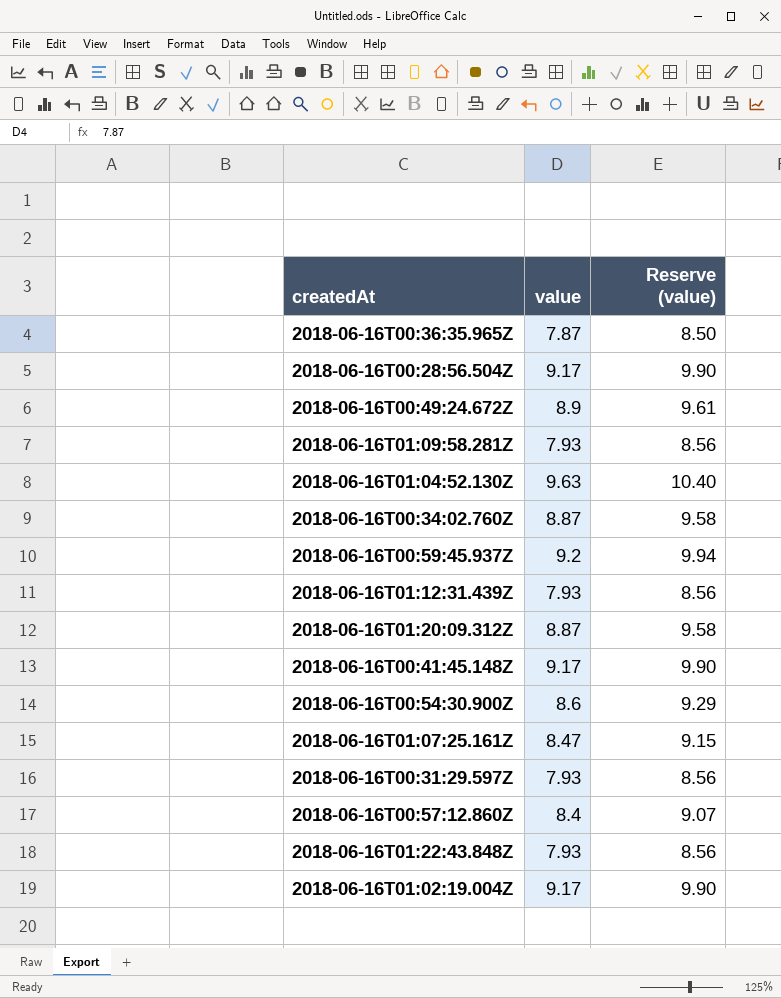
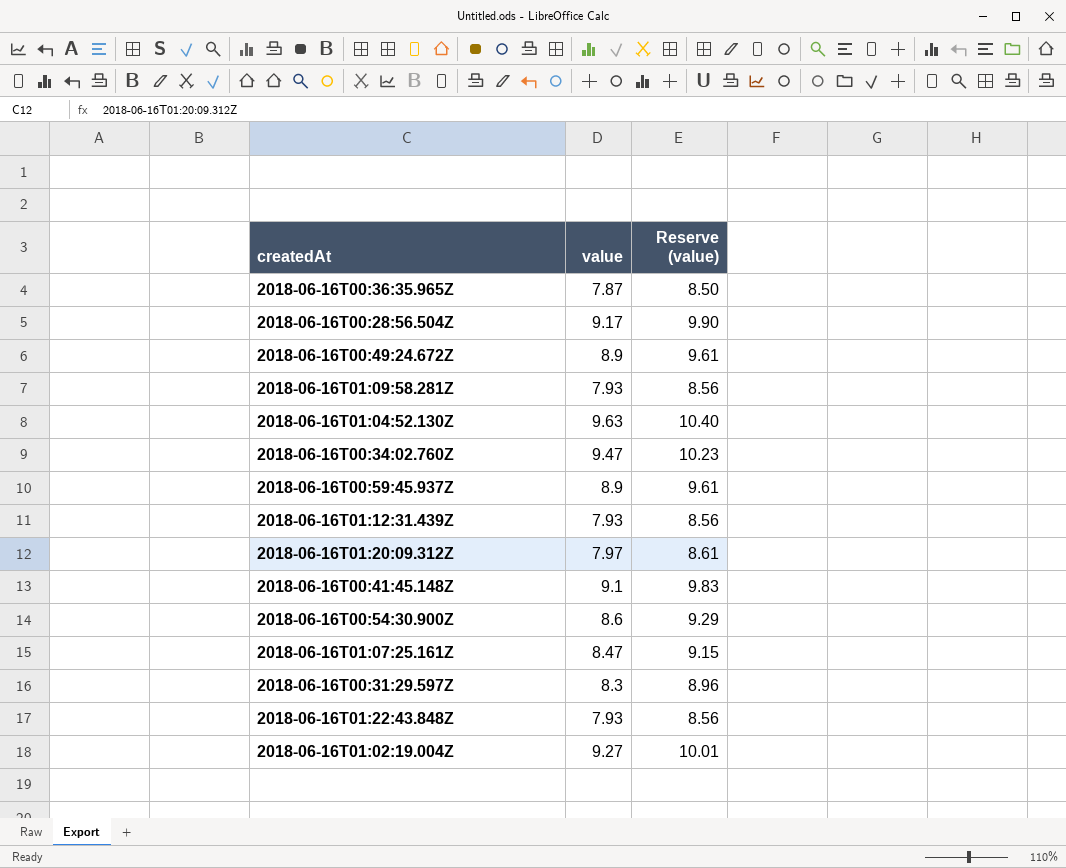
row 2018-06-16T00:57:12.860Z: 8.4 | 9.07 -> none
2018-06-16T00:34:02.760Z | value: 8.87 -> 9.47
2018-06-16T00:34:02.760Z | Reserve (value): 9.58 -> 10.23
2018-06-16T00:59:45.937Z | value: 9.2 -> 8.9
2018-06-16T00:59:45.937Z | Reserve (value): 9.94 -> 9.61
2018-06-16T01:20:09.312Z | value: 8.87 -> 7.97
2018-06-16T01:20:09.312Z | Reserve (value): 9.58 -> 8.61
2018-06-16T00:41:45.148Z | value: 9.17 -> 9.1
2018-06-16T00:41:45.148Z | Reserve (value): 9.90 -> 9.83
2018-06-16T00:31:29.597Z | value: 7.93 -> 8.3
2018-06-16T00:31:29.597Z | Reserve (value): 8.56 -> 8.96
2018-06-16T01:02:19.004Z | value: 9.17 -> 9.27
2018-06-16T01:02:19.004Z | Reserve (value): 9.90 -> 10.01

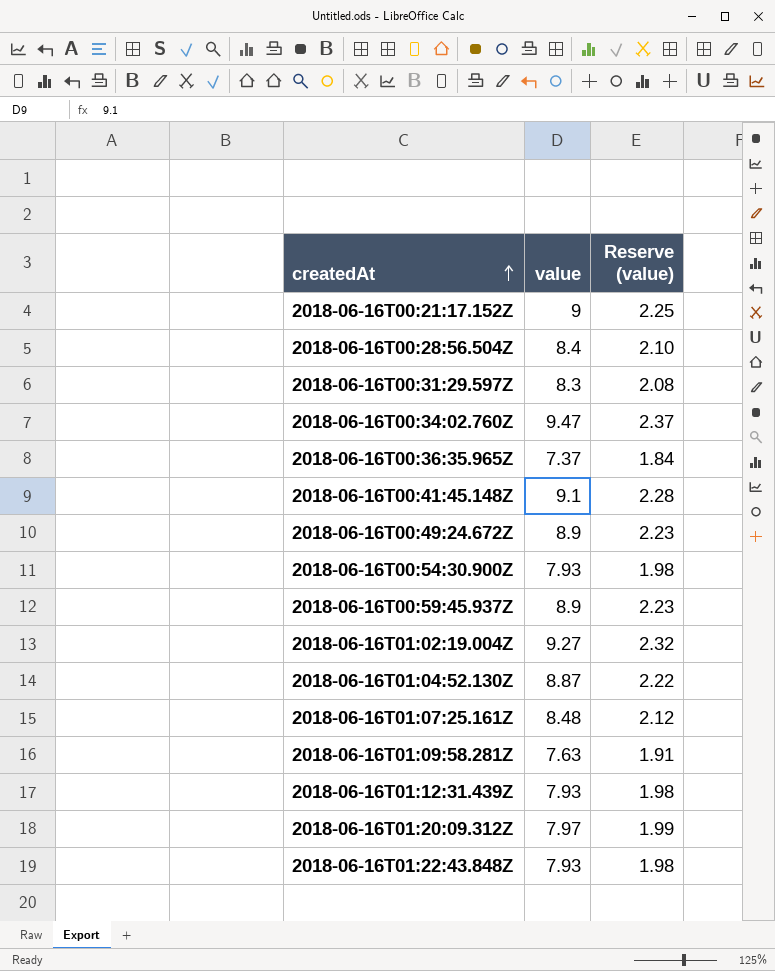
row order: none -> createdAt ascending
column Reserve (value) | formula: [value] * 1.08 -> [value] * 0.25
row 2018-06-16T00:21:17.152Z: none -> 9 | 2.25
2018-06-16T00:28:56.504Z | value: 9.17 -> 8.4
2018-06-16T00:36:35.965Z | value: 7.87 -> 7.37
2018-06-16T00:54:30.900Z | value: 8.6 -> 7.93
2018-06-16T01:04:52.130Z | value: 9.63 -> 8.87
2018-06-16T01:07:25.161Z | value: 8.47 -> 8.48
2018-06-16T01:09:58.281Z | value: 7.93 -> 7.63

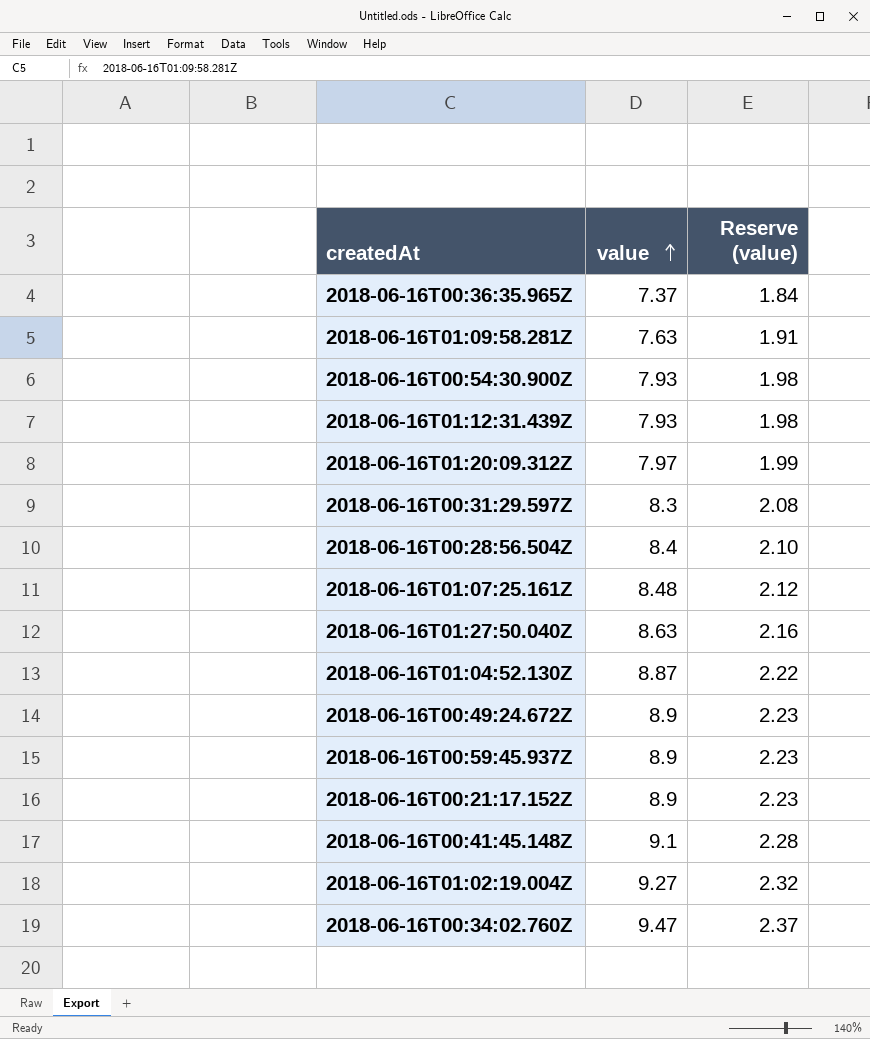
row order: createdAt ascending -> value ascending
row 2018-06-16T01:22:43.848Z: 7.93 | 1.98 -> none
row 2018-06-16T01:27:50.040Z: none -> 8.63 | 2.16
2018-06-16T00:21:17.152Z | value: 9 -> 8.9
2018-06-16T00:21:17.152Z | Reserve (value): 2.25 -> 2.23

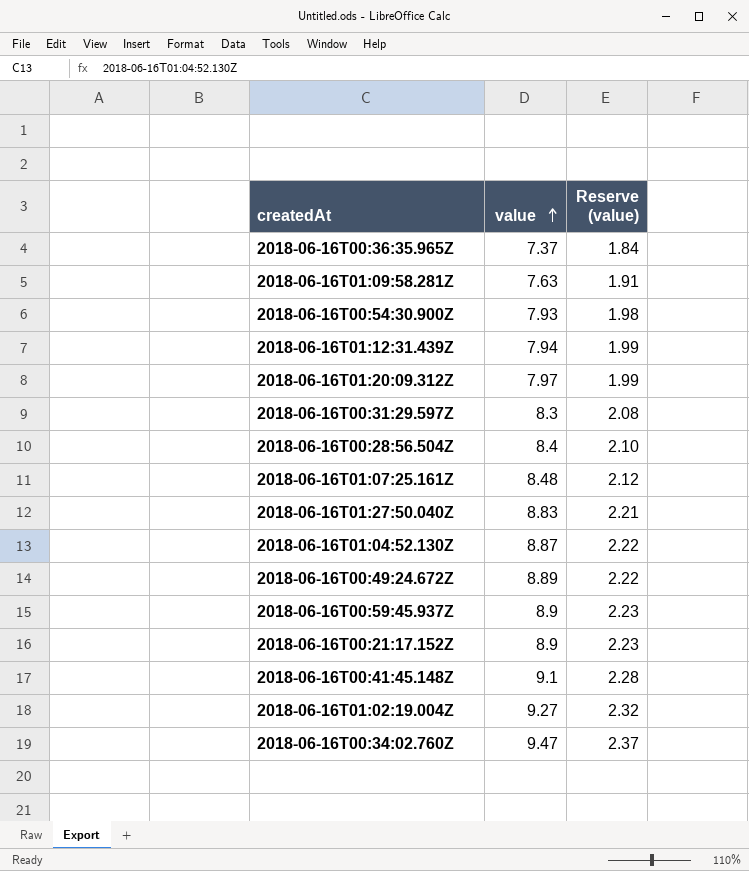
2018-06-16T01:12:31.439Z | value: 7.93 -> 7.94
2018-06-16T01:12:31.439Z | Reserve (value): 1.98 -> 1.99
2018-06-16T01:27:50.040Z | value: 8.63 -> 8.83
2018-06-16T01:27:50.040Z | Reserve (value): 2.16 -> 2.21
2018-06-16T00:49:24.672Z | value: 8.9 -> 8.89
2018-06-16T00:49:24.672Z | Reserve (value): 2.23 -> 2.22

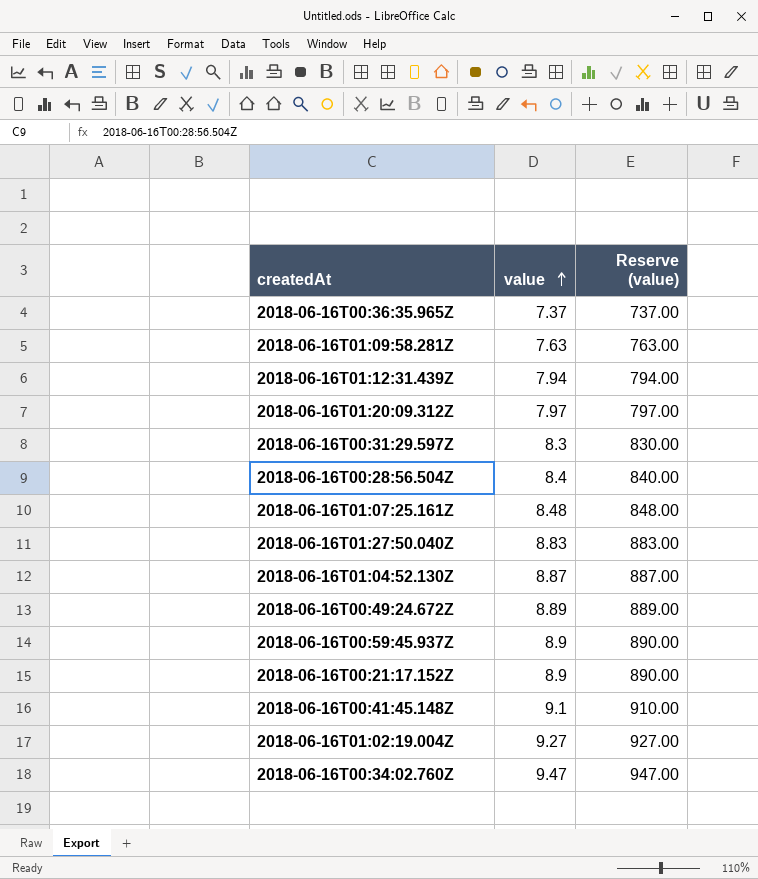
column Reserve (value) | formula: [value] * 0.25 -> [value] * 100
row 2018-06-16T00:54:30.900Z: 7.93 | 1.98 -> none

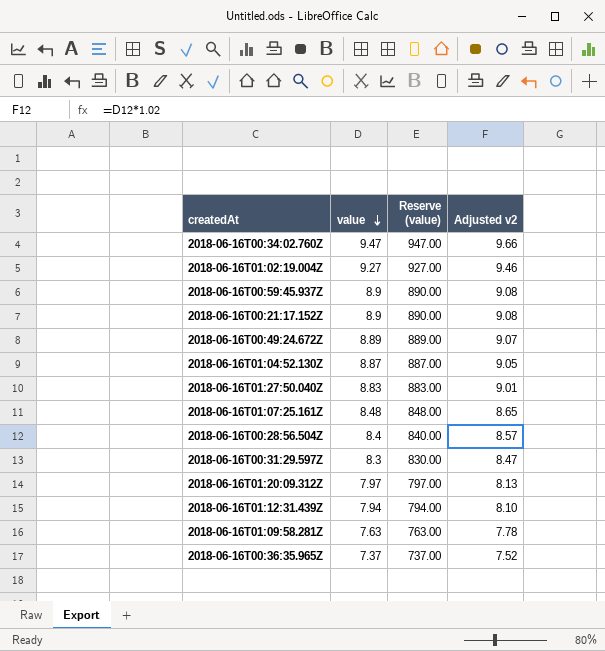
row order: value ascending -> value descending
column Adjusted v2 | formula: none -> [value] * 1.02
row 2018-06-16T00:41:45.148Z: 9.1 | 910.00 -> none

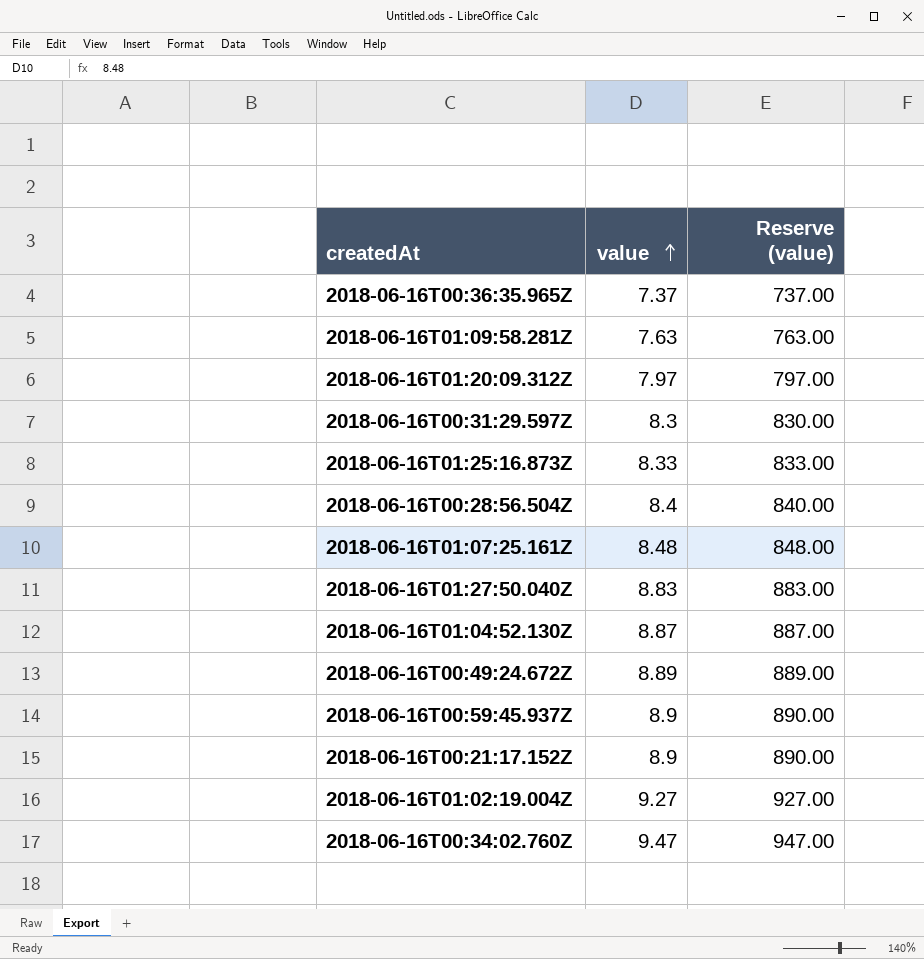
row order: value descending -> value ascending
column Adjusted v2 | formula: [value] * 1.02 -> none
row 2018-06-16T01:12:31.439Z: 7.94 | 794.00 | 8.10 -> none
row 2018-06-16T01:25:16.873Z: none -> 8.33 | 833.00

